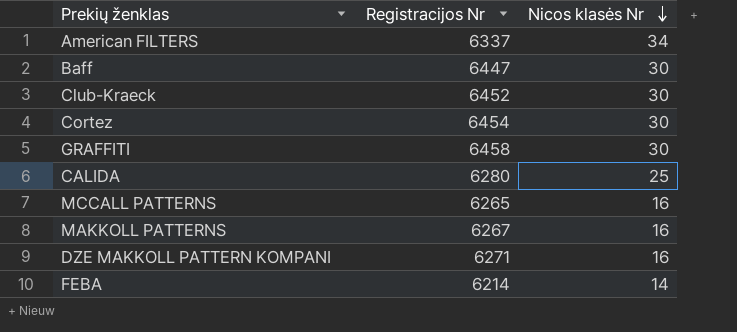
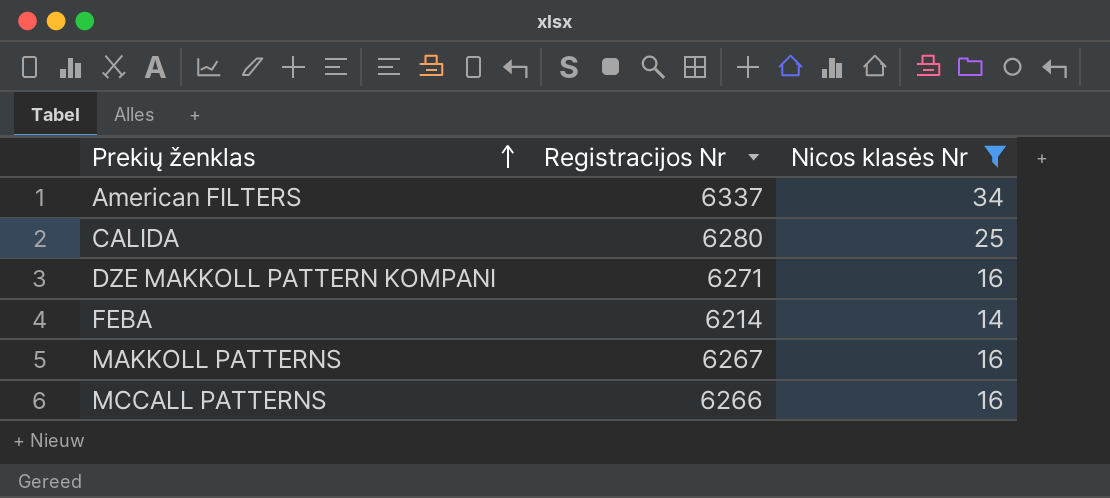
filter: none -> Nicos klasės Nr != 30
row order: Nicos klasės Nr descending -> Prekių ženklas ascending
MCCALL PATTERNS | Registracijos Nr: 6265 -> 6266

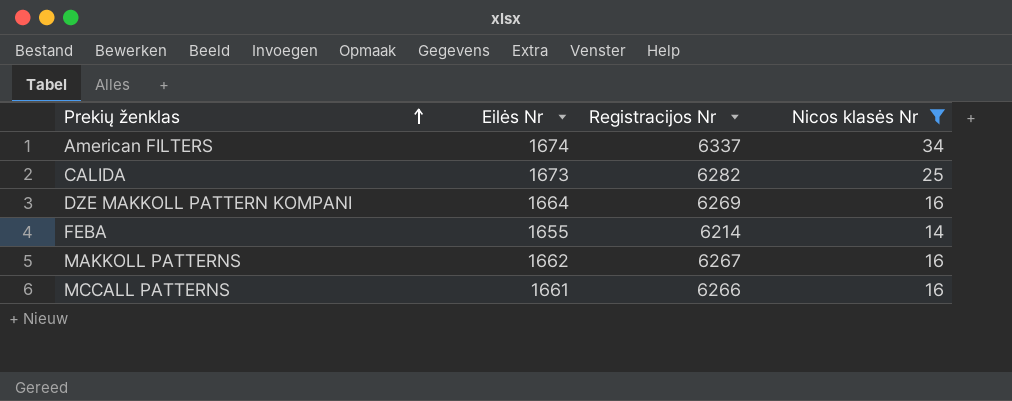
column Eilės Nr | position: none -> 2
CALIDA | Registracijos Nr: 6280 -> 6282
DZE MAKKOLL PATTERN KOMPANI | Registracijos Nr: 6271 -> 6269

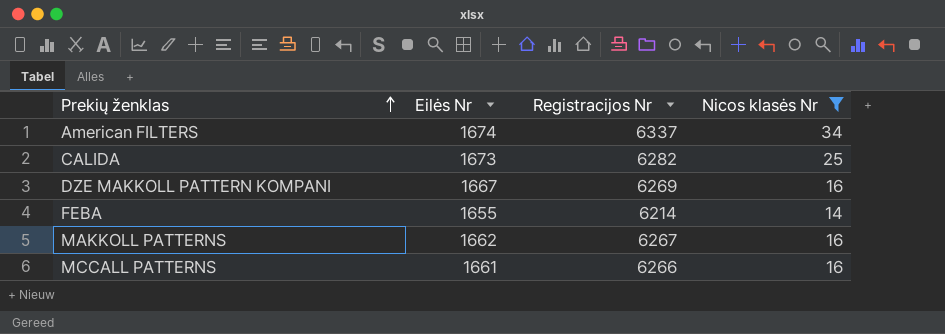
DZE MAKKOLL PATTERN KOMPANI | Eilės Nr: 1664 -> 1667

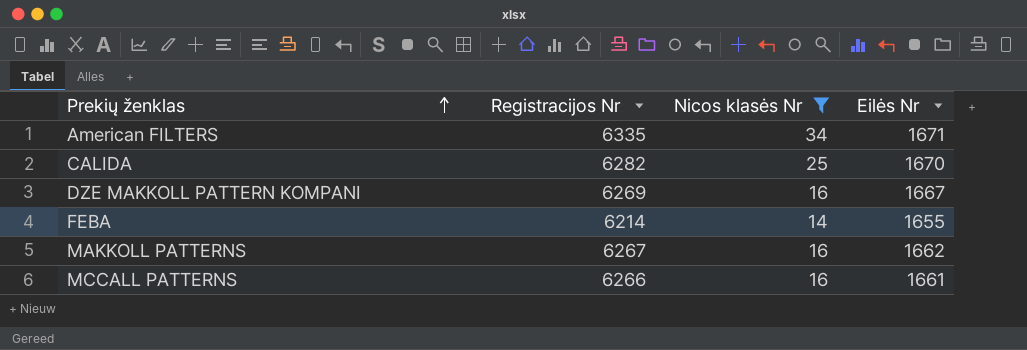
column Eilės Nr | position: 2 -> 4
American FILTERS | Registracijos Nr: 6337 -> 6335
American FILTERS | Eilės Nr: 1674 -> 1671
CALIDA | Eilės Nr: 1673 -> 1670

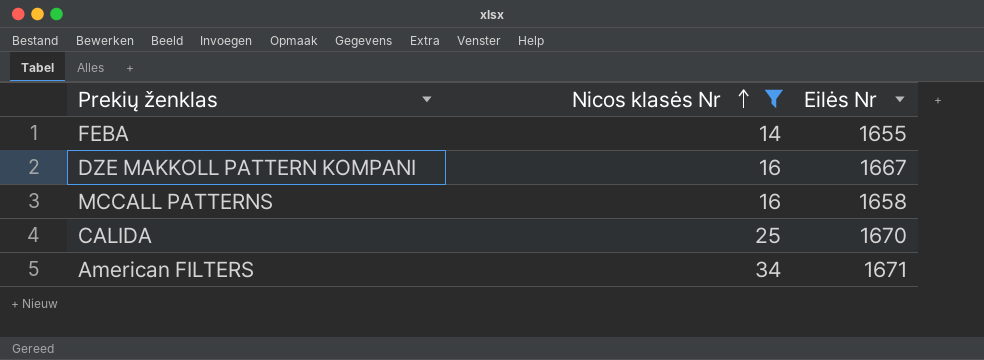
row order: Prekių ženklas ascending -> Nicos klasės Nr ascending
column Registracijos Nr | position: 2 -> none
row MAKKOLL PATTERNS: 6267 | 16 | 1662 -> none
MCCALL PATTERNS | Eilės Nr: 1661 -> 1658

